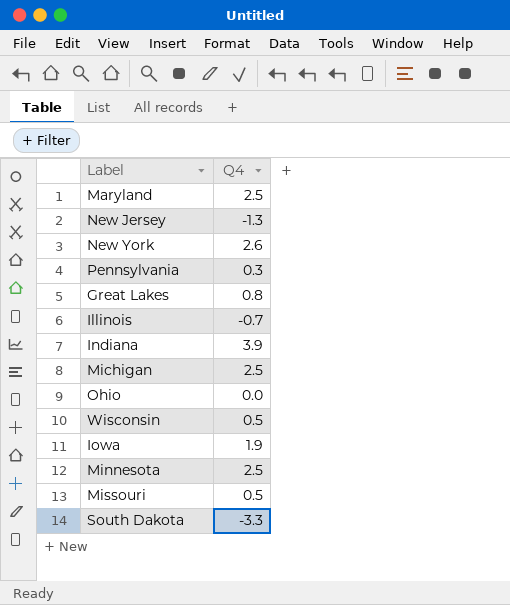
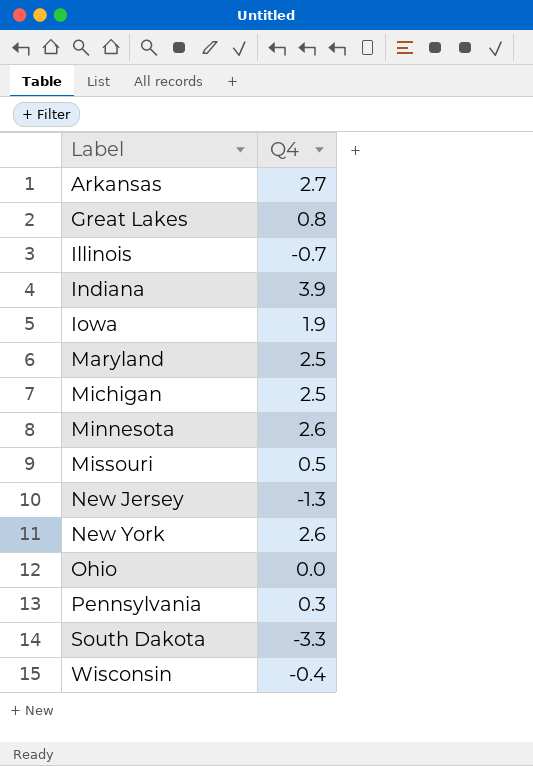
row order: none -> Label ascending
row Arkansas: none -> 2.7
Minnesota | Q4: 2.5 -> 2.6
Wisconsin | Q4: 0.5 -> -0.4

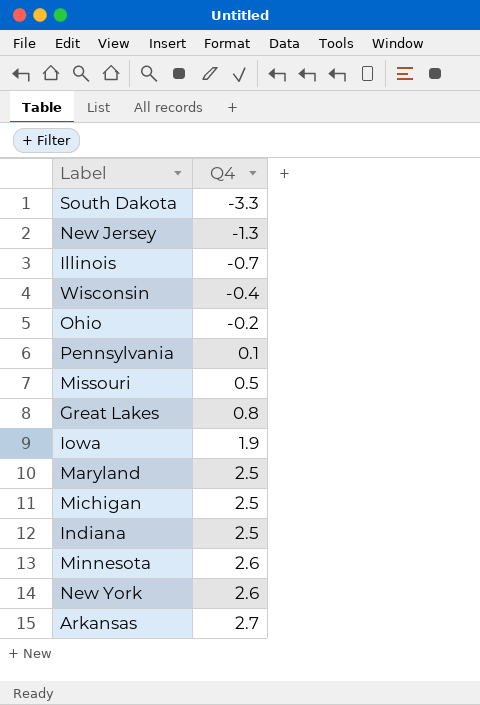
row order: Label ascending -> Q4 ascending
Ohio | Q4: 0.0 -> -0.2
Pennsylvania | Q4: 0.3 -> 0.1
Indiana | Q4: 3.9 -> 2.5

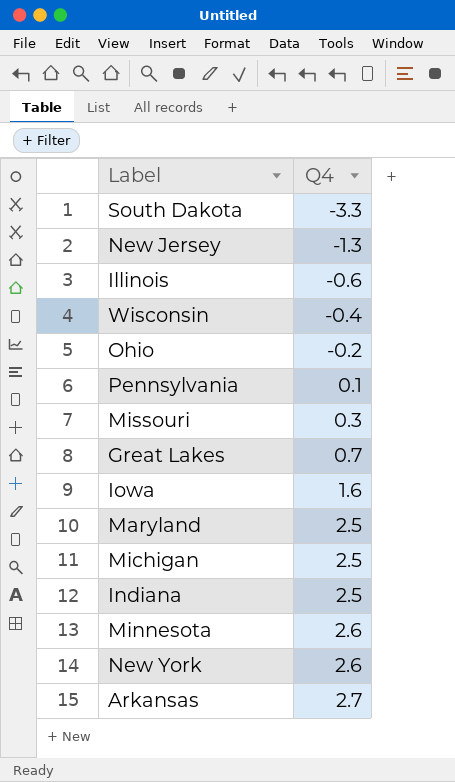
Illinois | Q4: -0.7 -> -0.6
Missouri | Q4: 0.5 -> 0.3
Great Lakes | Q4: 0.8 -> 0.7
Iowa | Q4: 1.9 -> 1.6

